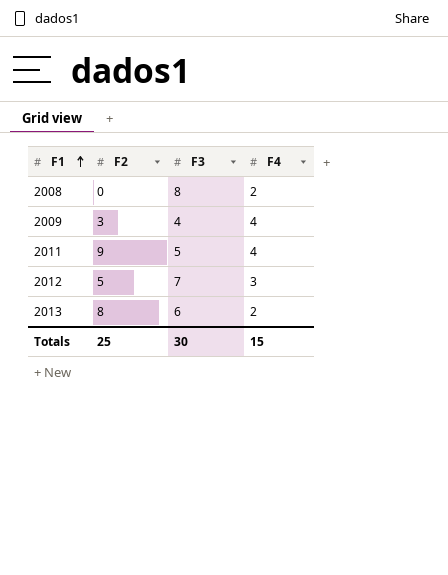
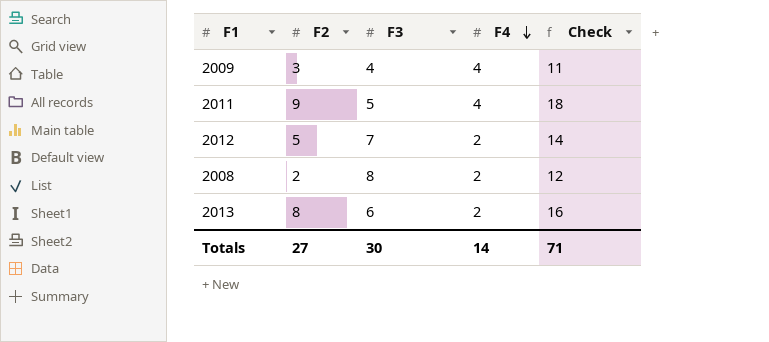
row order: F1 ascending -> F4 descending
column Check | formula: none -> [F2] + [F3] + [F4]
2012 | F4: 3 -> 2
2008 | F2: 0 -> 2
Totals | F2: 25 -> 27
Totals | F4: 15 -> 14

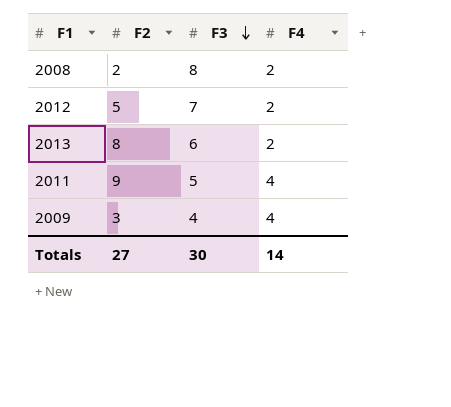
row order: F4 descending -> F3 descending
column Check | formula: [F2] + [F3] + [F4] -> none

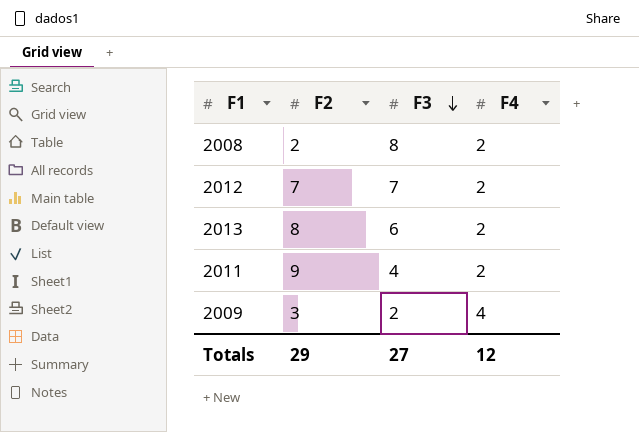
2012 | F2: 5 -> 7
2011 | F3: 5 -> 4
2011 | F4: 4 -> 2
2009 | F3: 4 -> 2
Totals | F2: 27 -> 29
Totals | F3: 30 -> 27
Totals | F4: 14 -> 12

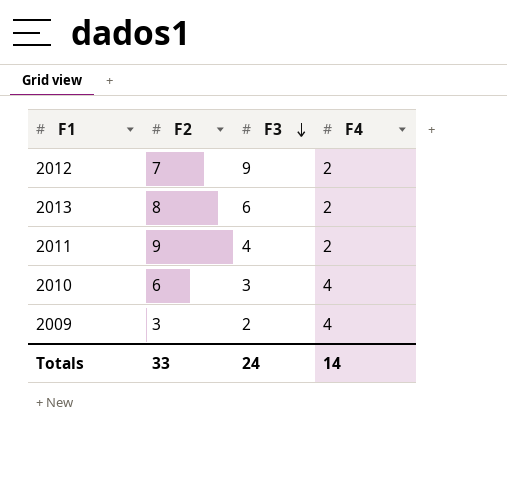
row 2008: 2 | 8 | 2 -> none
2012 | F3: 7 -> 9
row 2010: none -> 6 | 3 | 4
Totals | F2: 29 -> 33
Totals | F3: 27 -> 24
Totals | F4: 12 -> 14

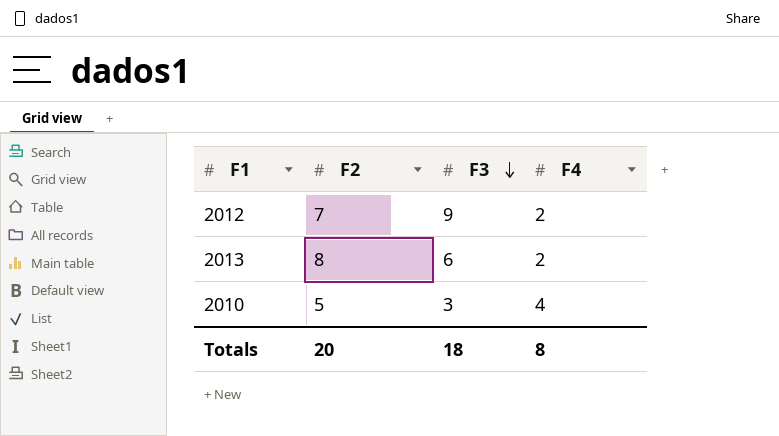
row 2011: 9 | 4 | 2 -> none
row 2009: 3 | 2 | 4 -> none
2010 | F2: 6 -> 5
Totals | F2: 33 -> 20
Totals | F3: 24 -> 18
Totals | F4: 14 -> 8

